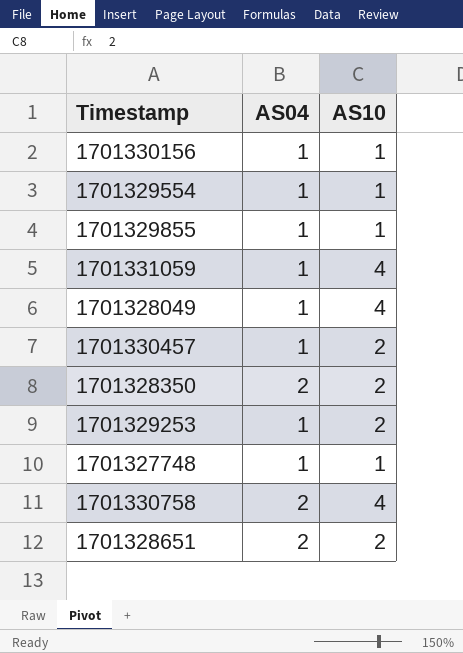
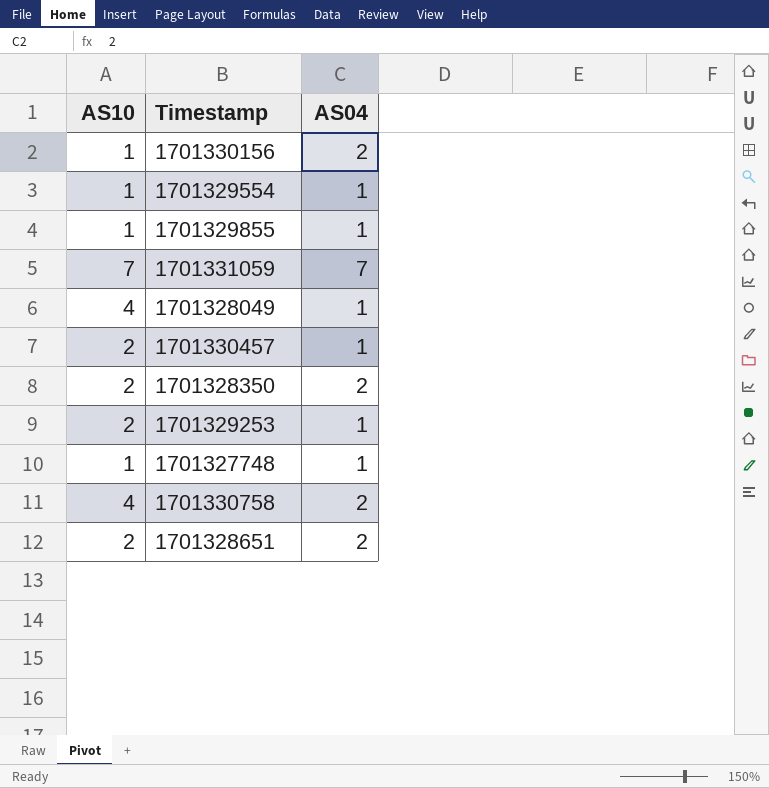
column AS10 | position: 3 -> 1
1701330156 | AS04: 1 -> 2
1701331059 | AS10: 4 -> 7
1701331059 | AS04: 1 -> 7

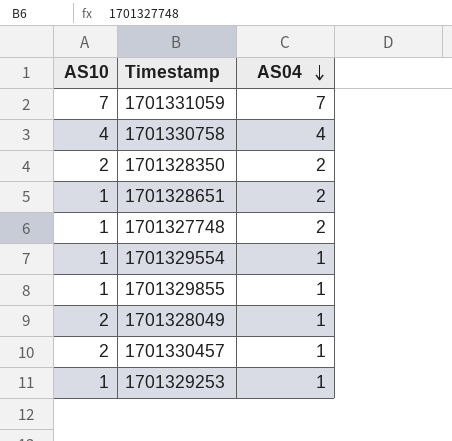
row order: none -> AS04 descending
row 1701330156: 1 | 2 -> none
1701330758 | AS04: 2 -> 4
1701328651 | AS10: 2 -> 1
1701327748 | AS04: 1 -> 2
1701328049 | AS10: 4 -> 2
1701329253 | AS10: 2 -> 1

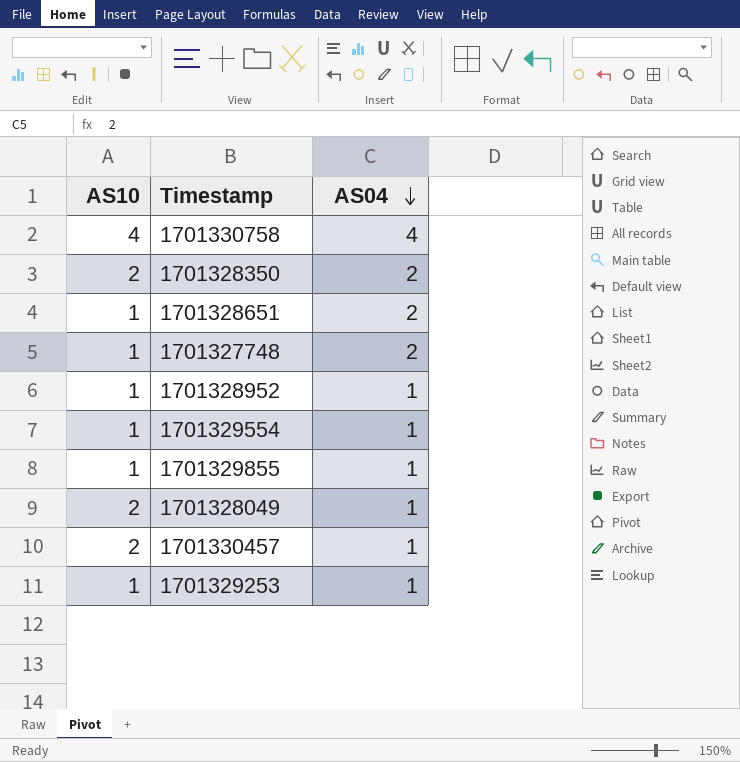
row 1701331059: 7 | 7 -> none
row 1701328952: none -> 1 | 1

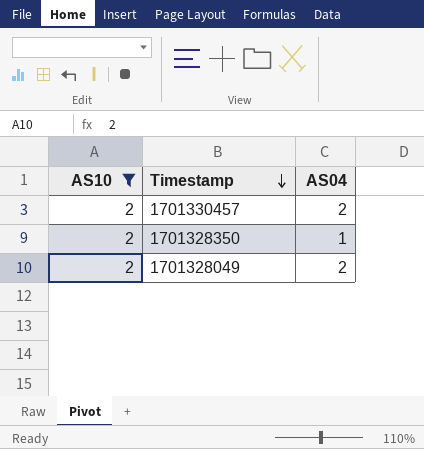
filter: none -> AS10 = 2
row order: AS04 descending -> Timestamp descending
1701330457 | AS04: 1 -> 2
1701328350 | AS04: 2 -> 1
1701328049 | AS04: 1 -> 2

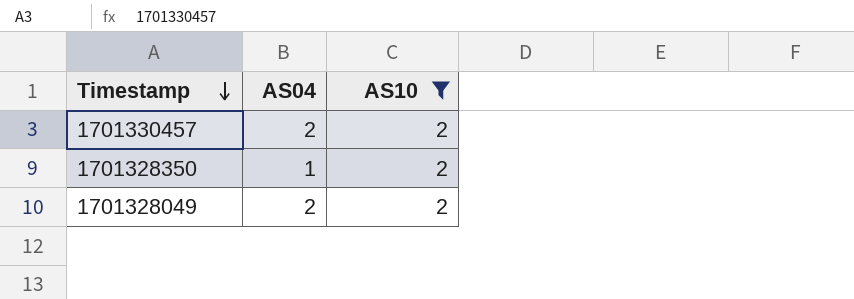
column AS10 | position: 1 -> 3

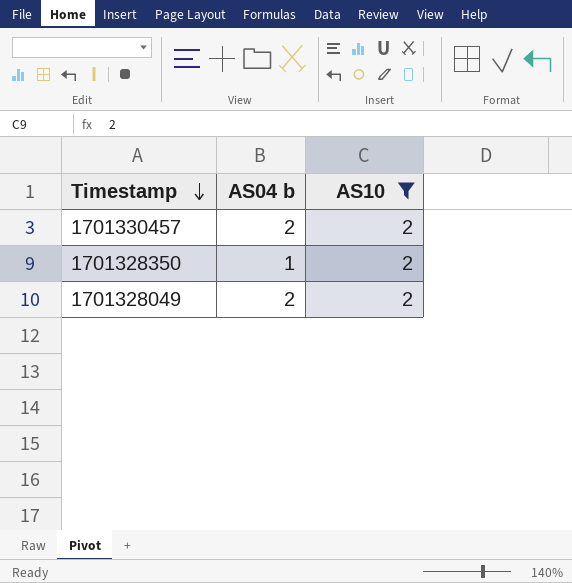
column name: AS04 -> AS04 b

